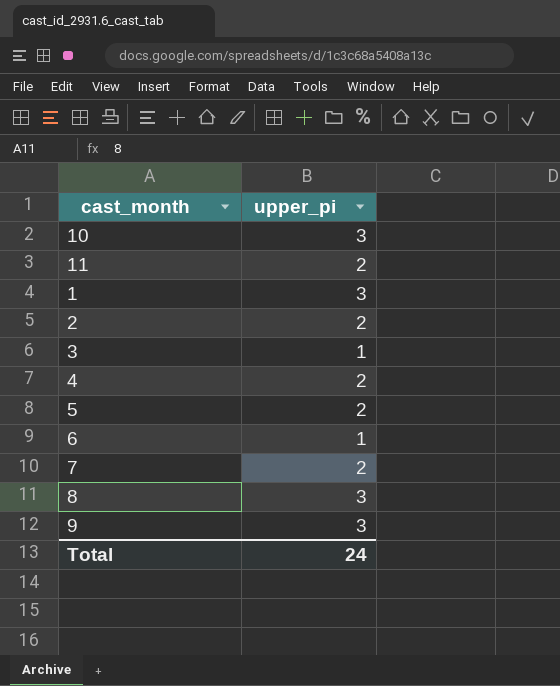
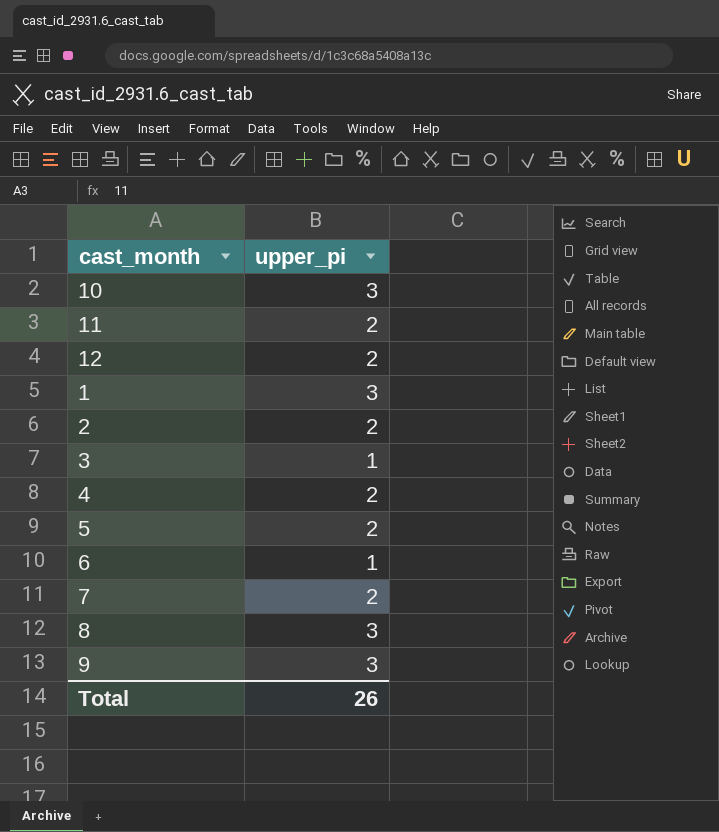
row 12: none -> 2
Total | upper_pi: 24 -> 26

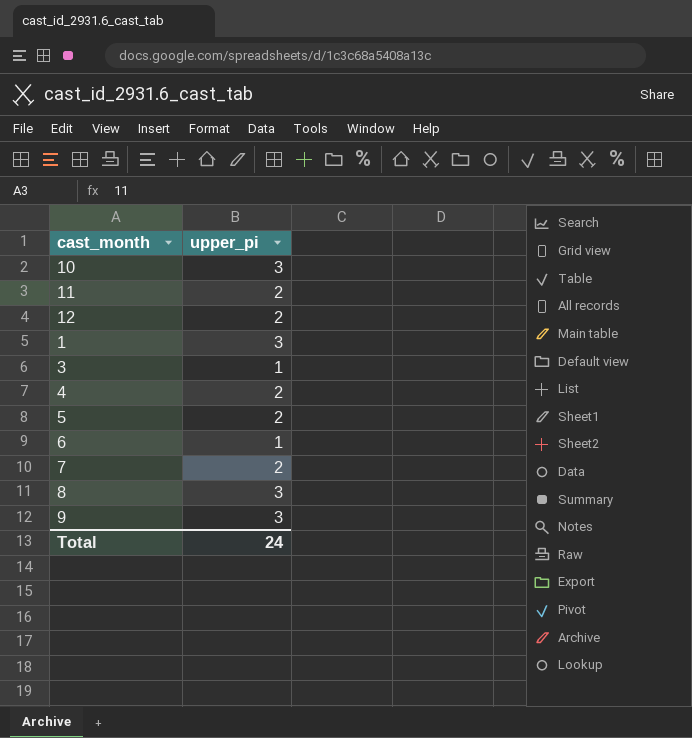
row 2: 2 -> none
Total | upper_pi: 26 -> 24

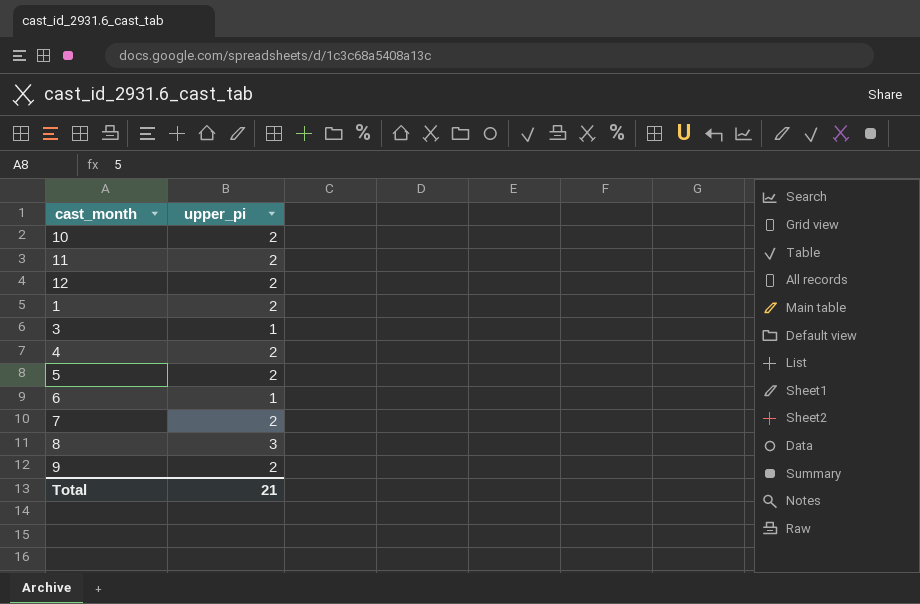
10 | upper_pi: 3 -> 2
1 | upper_pi: 3 -> 2
9 | upper_pi: 3 -> 2
Total | upper_pi: 24 -> 21

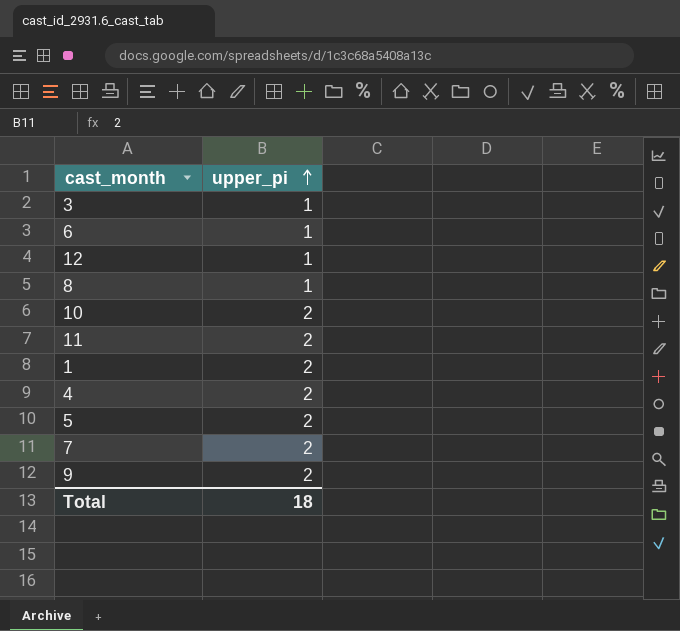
row order: none -> upper_pi ascending
12 | upper_pi: 2 -> 1
8 | upper_pi: 3 -> 1
Total | upper_pi: 21 -> 18

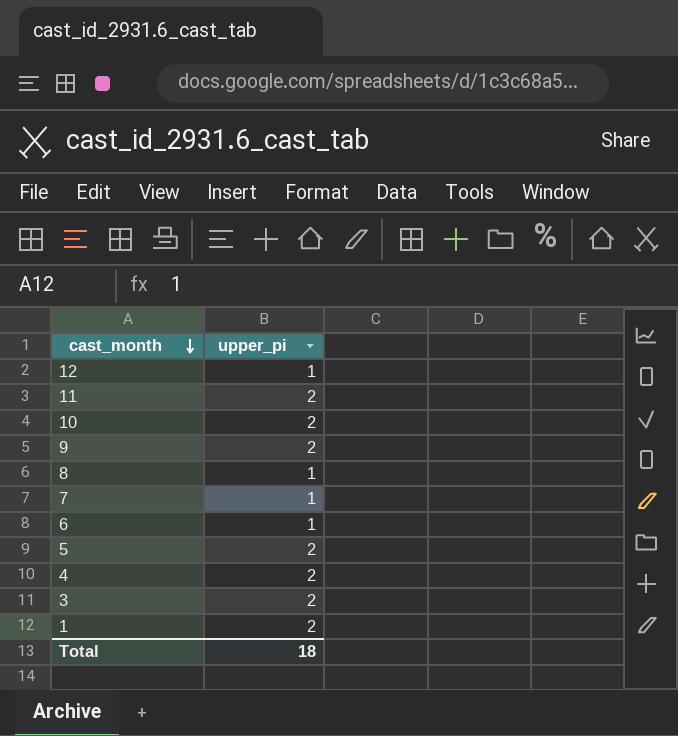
row order: upper_pi ascending -> cast_month descending
7 | upper_pi: 2 -> 1
3 | upper_pi: 1 -> 2

